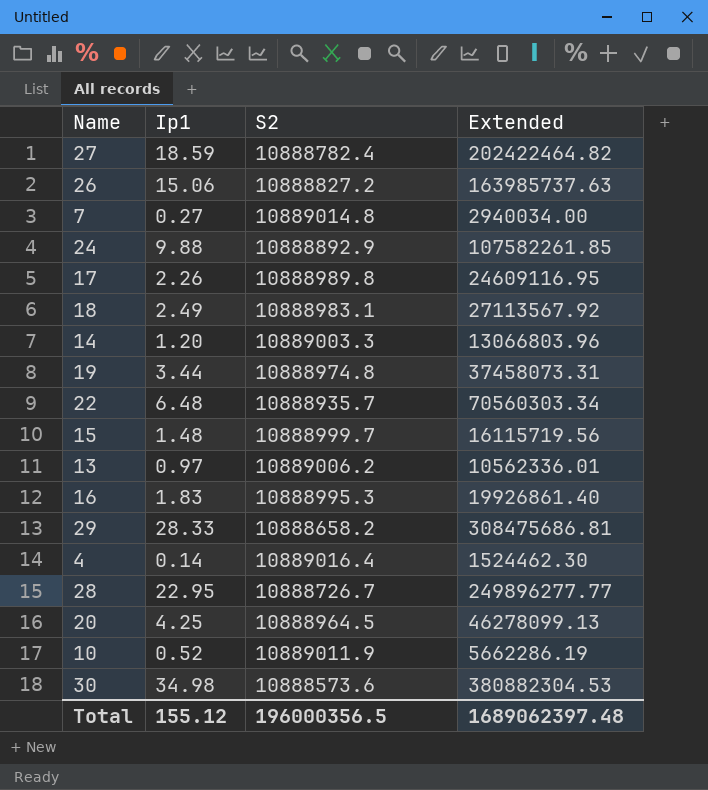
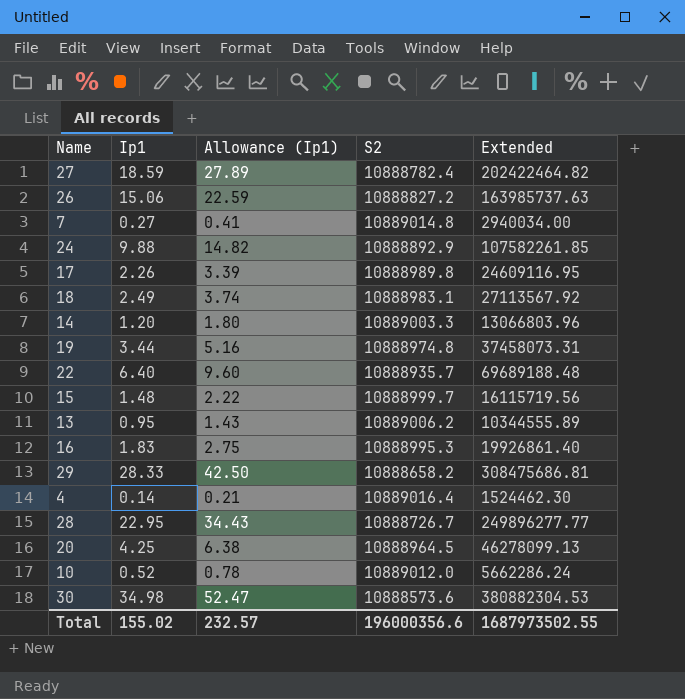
column Allowance (Ip1) | formula: none -> [Ip1] * 1.5
22 | Ip1: 6.48 -> 6.40
22 | Extended: 70560303.34 -> 69689188.48
13 | Ip1: 0.97 -> 0.95
13 | Extended: 10562336.01 -> 10344555.89
10 | S2: 10889011.9 -> 10889012.0
10 | Extended: 5662286.19 -> 5662286.24
Total | Ip1: 155.12 -> 155.02
Total | S2: 196000356.5 -> 196000356.6
Total | Extended: 1689062397.48 -> 1687973502.55

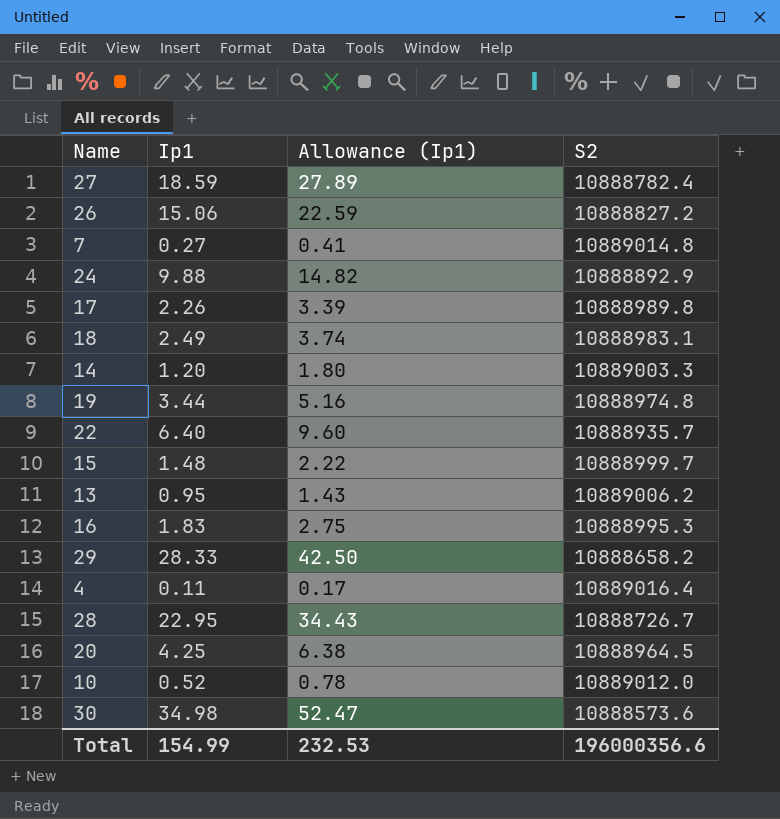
column Extended | formula: [Ip1] * [S2] -> none
4 | Ip1: 0.14 -> 0.11
4 | Allowance (Ip1): 0.21 -> 0.17
Total | Ip1: 155.02 -> 154.99
Total | Allowance (Ip1): 232.57 -> 232.53

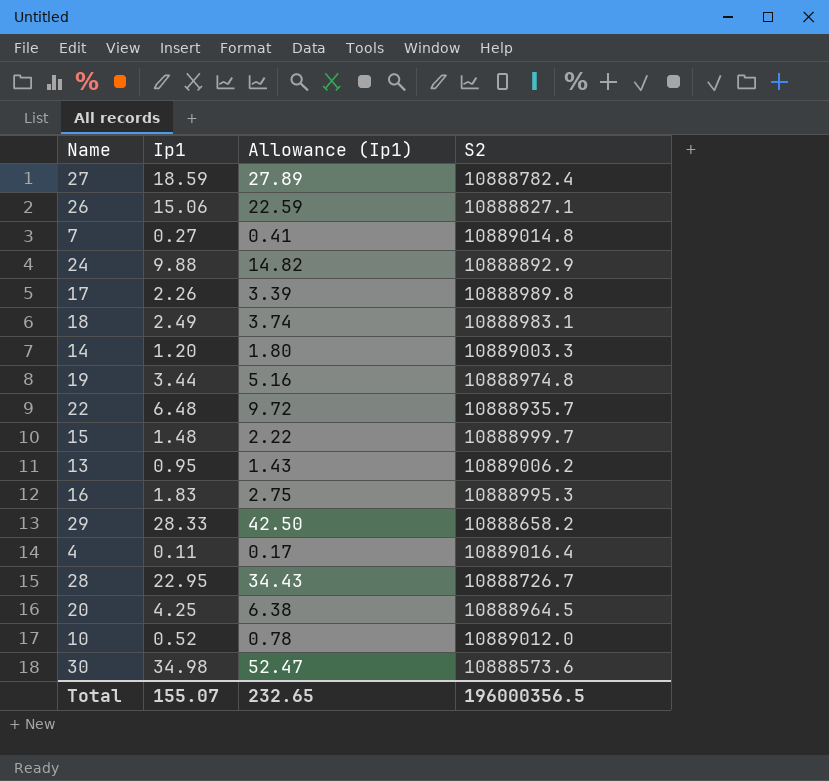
26 | S2: 10888827.2 -> 10888827.1
22 | Ip1: 6.40 -> 6.48
22 | Allowance (Ip1): 9.60 -> 9.72
Total | Ip1: 154.99 -> 155.07
Total | Allowance (Ip1): 232.53 -> 232.65
Total | S2: 196000356.6 -> 196000356.5

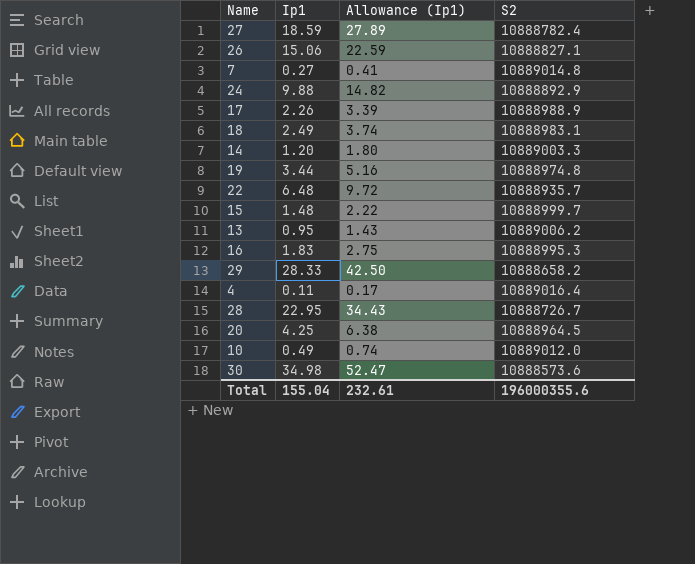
17 | S2: 10888989.8 -> 10888988.9
10 | Ip1: 0.52 -> 0.49
10 | Allowance (Ip1): 0.78 -> 0.74
Total | Ip1: 155.07 -> 155.04
Total | Allowance (Ip1): 232.65 -> 232.61
Total | S2: 196000356.5 -> 196000355.6

